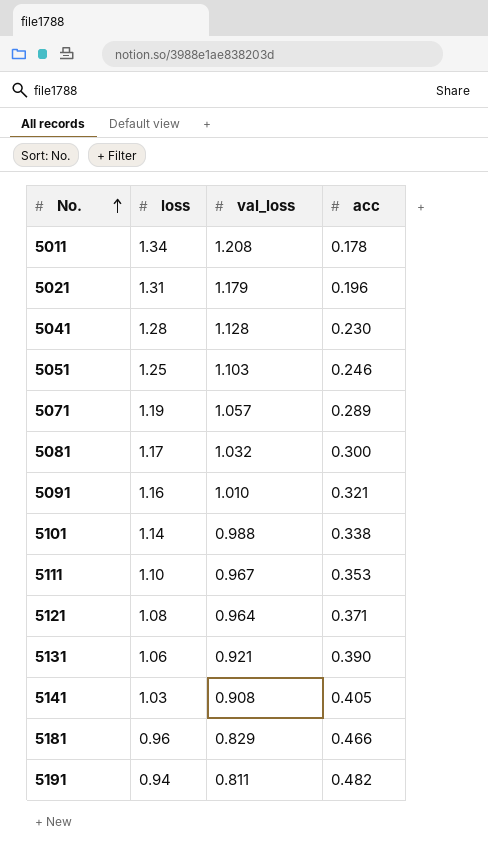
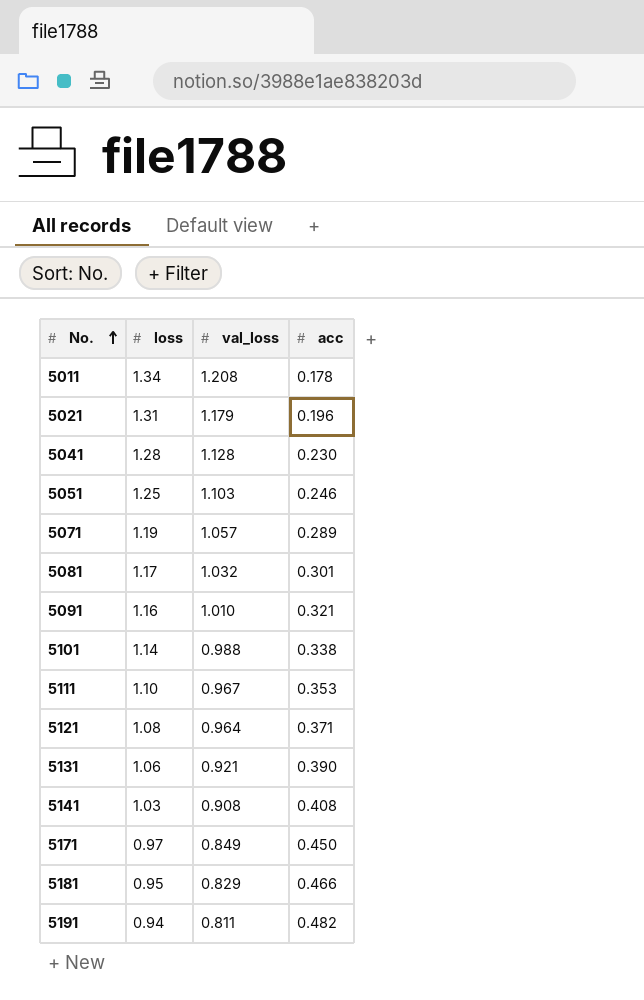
5081 | acc: 0.300 -> 0.301
5141 | acc: 0.405 -> 0.408
row 5171: none -> 0.97 | 0.849 | 0.450
5181 | loss: 0.96 -> 0.95

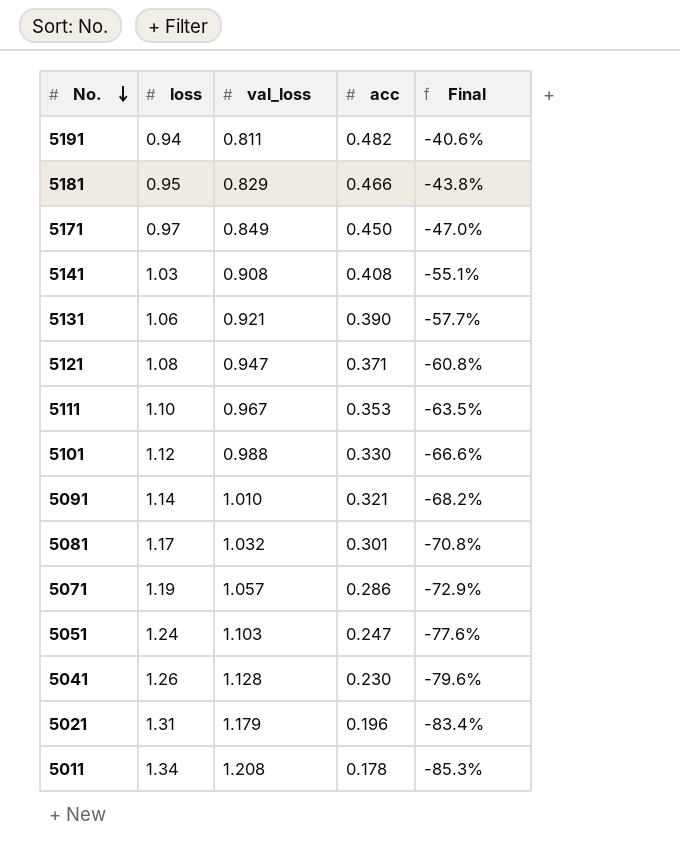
row order: No. ascending -> No. descending
column Final | formula: none -> ([acc] - [val_loss]) / [val_loss]
5121 | val_loss: 0.964 -> 0.947
5101 | loss: 1.14 -> 1.12
5101 | acc: 0.338 -> 0.330
5091 | loss: 1.16 -> 1.14
5071 | acc: 0.289 -> 0.286
5051 | loss: 1.25 -> 1.24
5051 | acc: 0.246 -> 0.247
5041 | loss: 1.28 -> 1.26

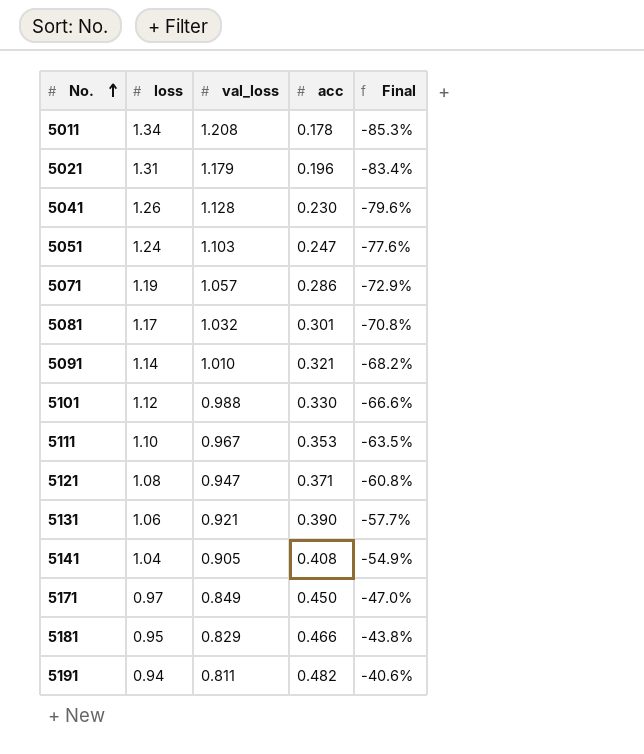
row order: No. descending -> No. ascending
5141 | loss: 1.03 -> 1.04
5141 | val_loss: 0.908 -> 0.905
5141 | Final: -55.1% -> -54.9%

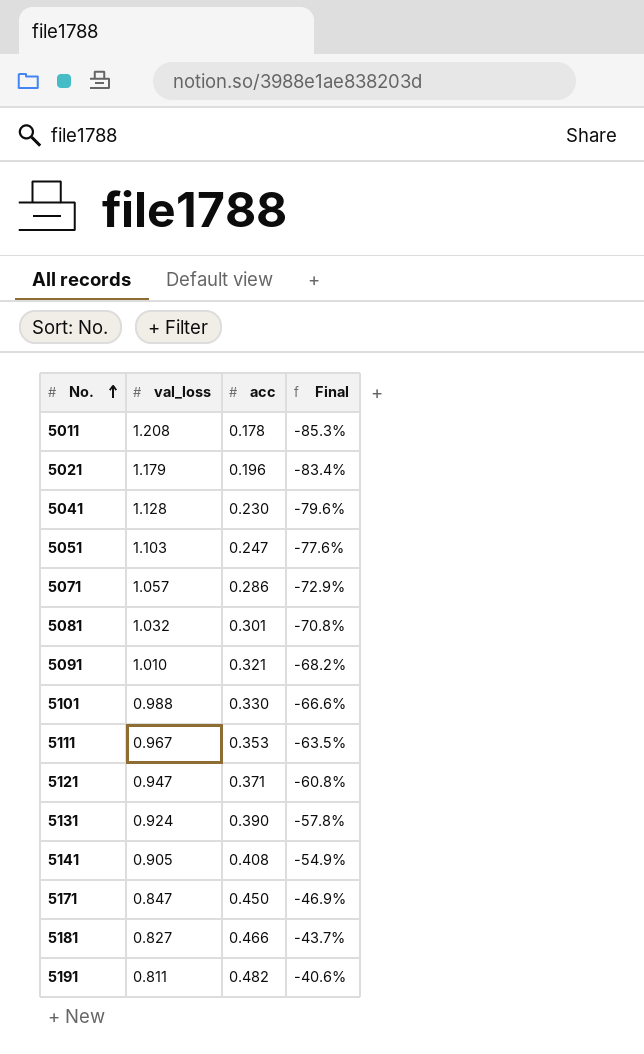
column loss | position: 2 -> none
5131 | val_loss: 0.921 -> 0.924
5131 | Final: -57.7% -> -57.8%
5171 | val_loss: 0.849 -> 0.847
5171 | Final: -47.0% -> -46.9%
5181 | val_loss: 0.829 -> 0.827
5181 | Final: -43.8% -> -43.7%

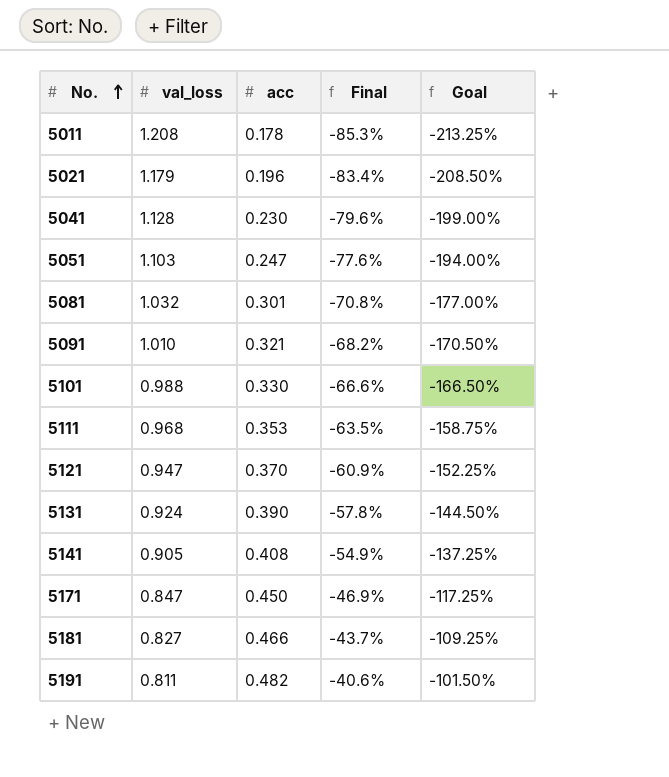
column Goal | formula: none -> [Final] * 2.5
row 5071: 1.057 | 0.286 | -72.9% -> none
5111 | val_loss: 0.967 -> 0.968
5121 | acc: 0.371 -> 0.370
5121 | Final: -60.8% -> -60.9%

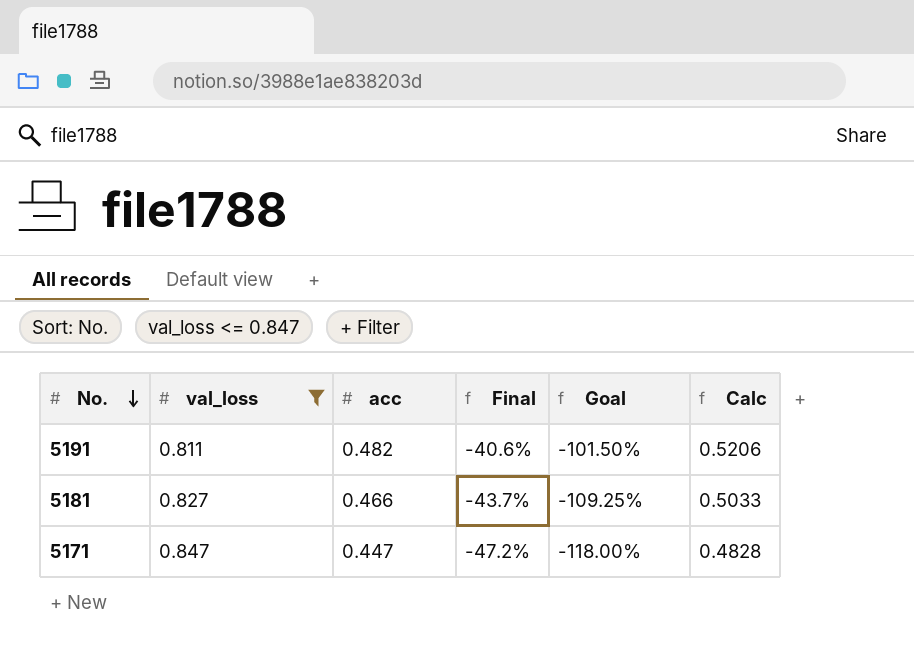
filter: none -> val_loss <= 0.847
row order: No. ascending -> No. descending
column Calc | formula: none -> [acc] * 1.08
5171 | acc: 0.450 -> 0.447
5171 | Final: -46.9% -> -47.2%
5171 | Goal: -117.25% -> -118.00%

